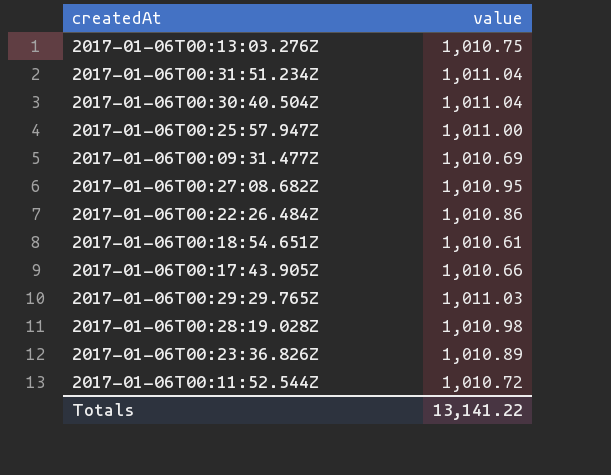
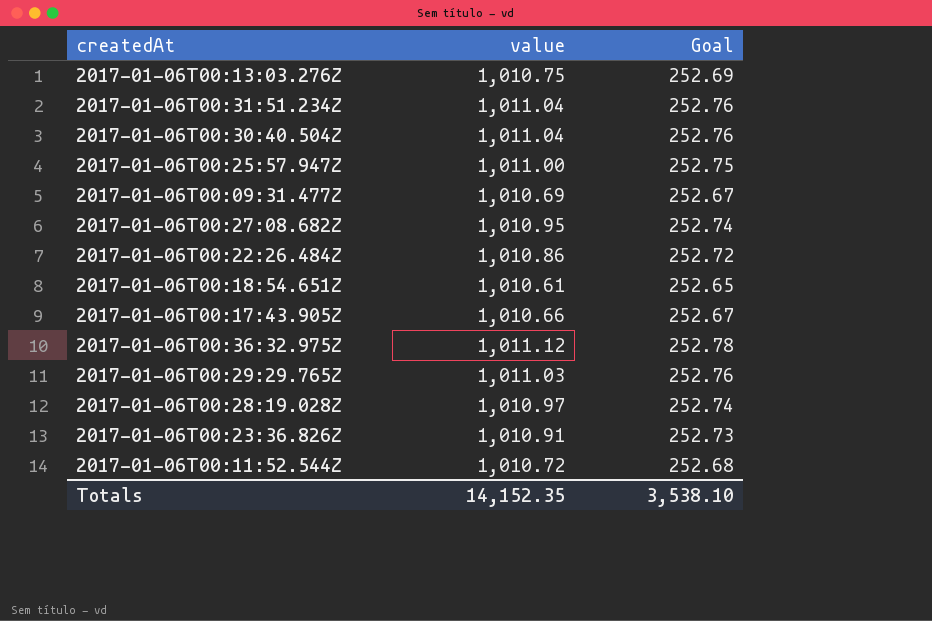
column Goal | formula: none -> [value] * 0.25
row 2017-01-06T00:36:32.975Z: none -> 1,011.12 | 252.78
2017-01-06T00:28:19.028Z | value: 1,010.98 -> 1,010.97
2017-01-06T00:23:36.826Z | value: 1,010.89 -> 1,010.91
Totals | value: 13,141.22 -> 14,152.35

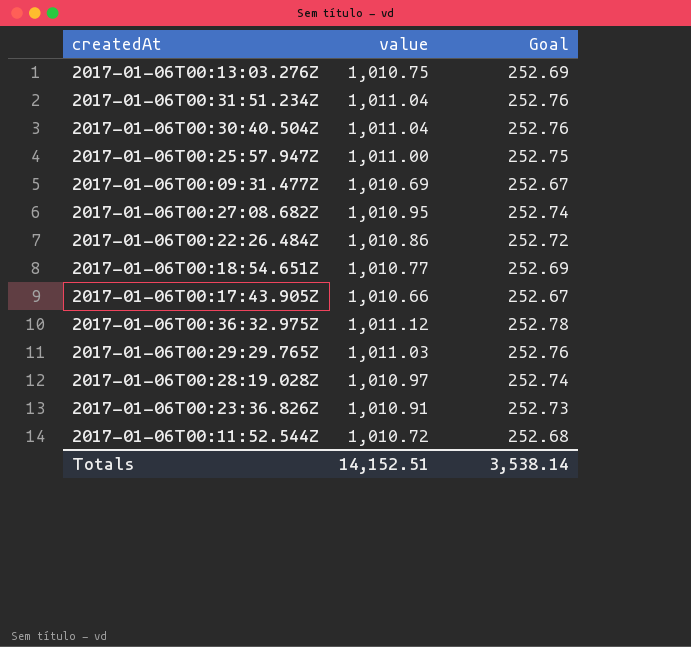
2017-01-06T00:18:54.651Z | value: 1,010.61 -> 1,010.77
2017-01-06T00:18:54.651Z | Goal: 252.65 -> 252.69
Totals | value: 14,152.35 -> 14,152.51
Totals | Goal: 3,538.10 -> 3,538.14

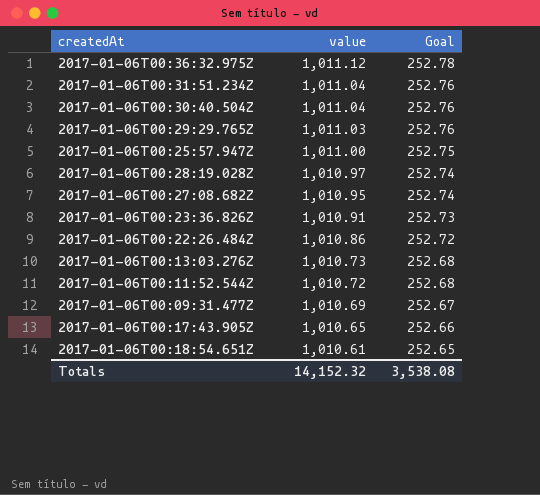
row order: none -> value descending
2017-01-06T00:13:03.276Z | value: 1,010.75 -> 1,010.73
2017-01-06T00:13:03.276Z | Goal: 252.69 -> 252.68
2017-01-06T00:17:43.905Z | value: 1,010.66 -> 1,010.65
2017-01-06T00:17:43.905Z | Goal: 252.67 -> 252.66
2017-01-06T00:18:54.651Z | value: 1,010.77 -> 1,010.61
2017-01-06T00:18:54.651Z | Goal: 252.69 -> 252.65
Totals | value: 14,152.51 -> 14,152.32
Totals | Goal: 3,538.14 -> 3,538.08

